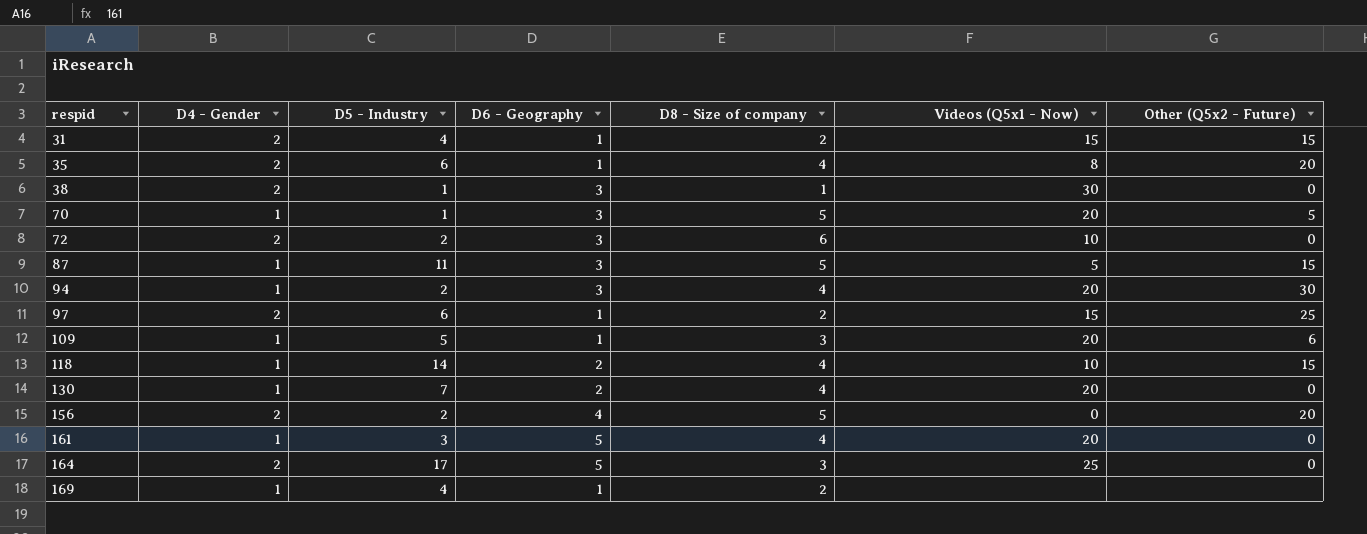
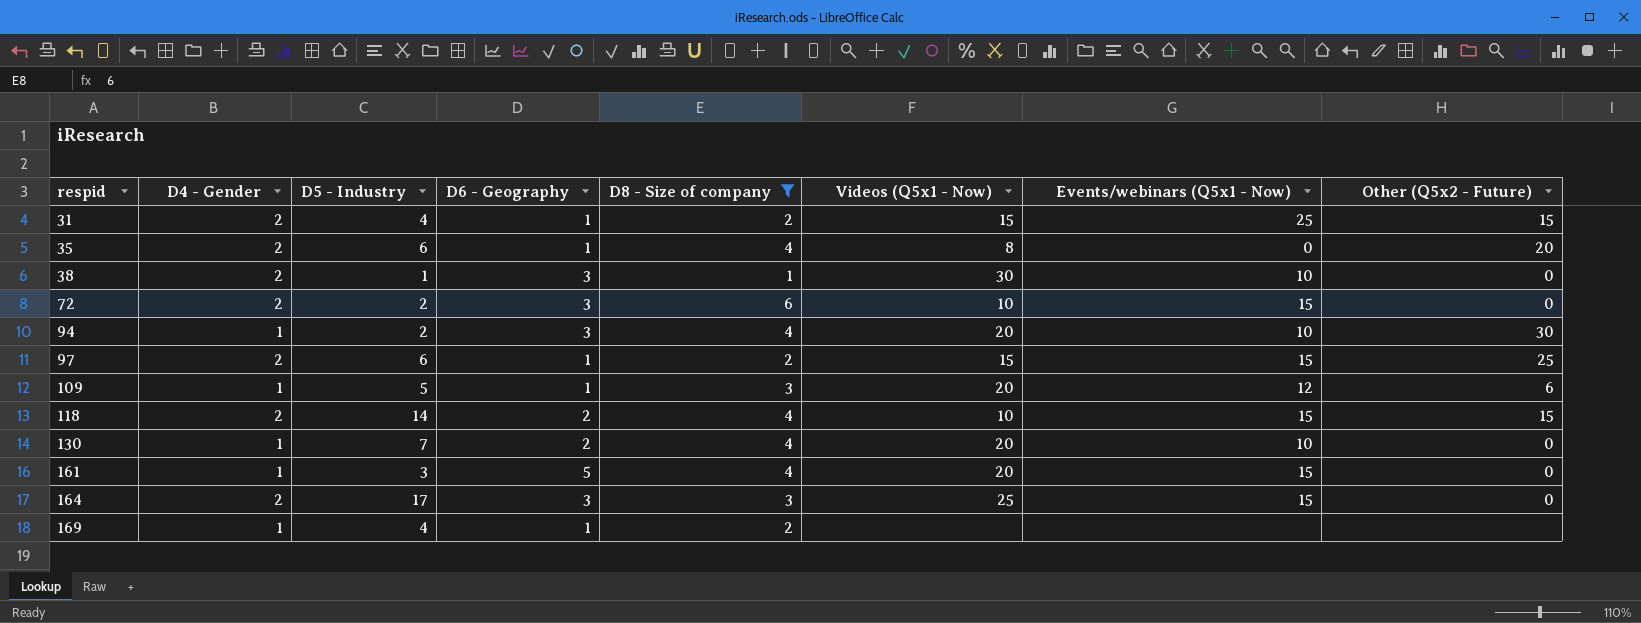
filter: none -> D8 - Size of company != 5
column Events/webinars (Q5x1 - Now) | position: none -> 7
118 | D4 - Gender: 1 -> 2
164 | D6 - Geography: 5 -> 3

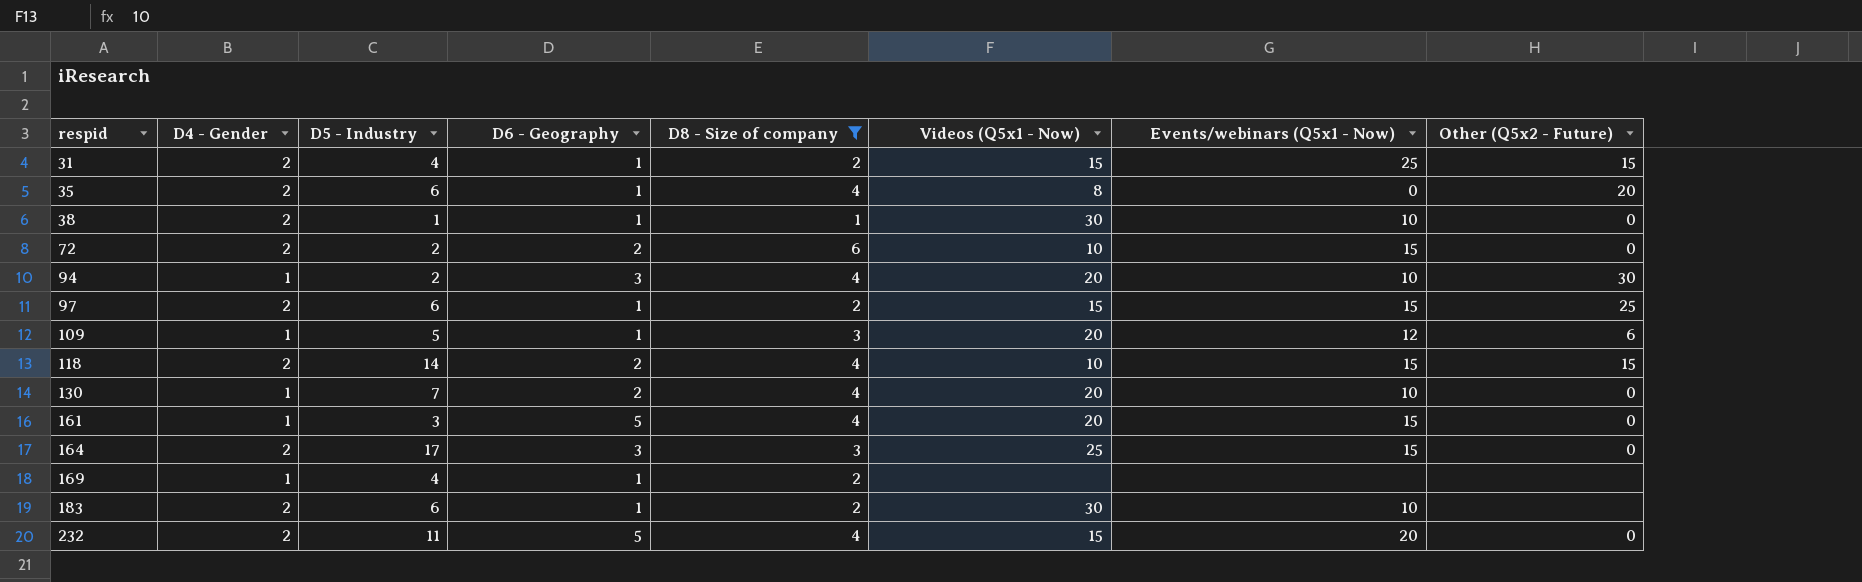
38 | D6 - Geography: 3 -> 1
72 | D6 - Geography: 3 -> 2
row 183: none -> 2 | 6 | 1 | 2 | 30 | 10 | none
row 232: none -> 2 | 11 | 5 | 4 | 15 | 20 | 0

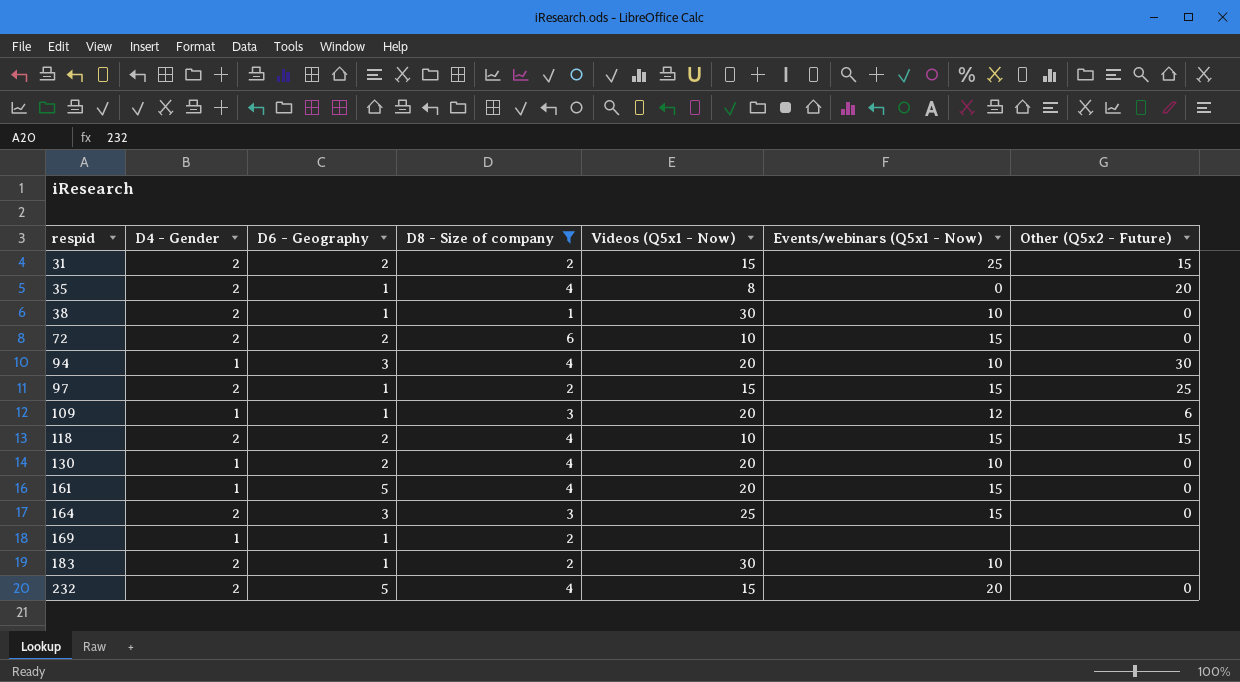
column D5 - Industry | position: 3 -> none
31 | D6 - Geography: 1 -> 2

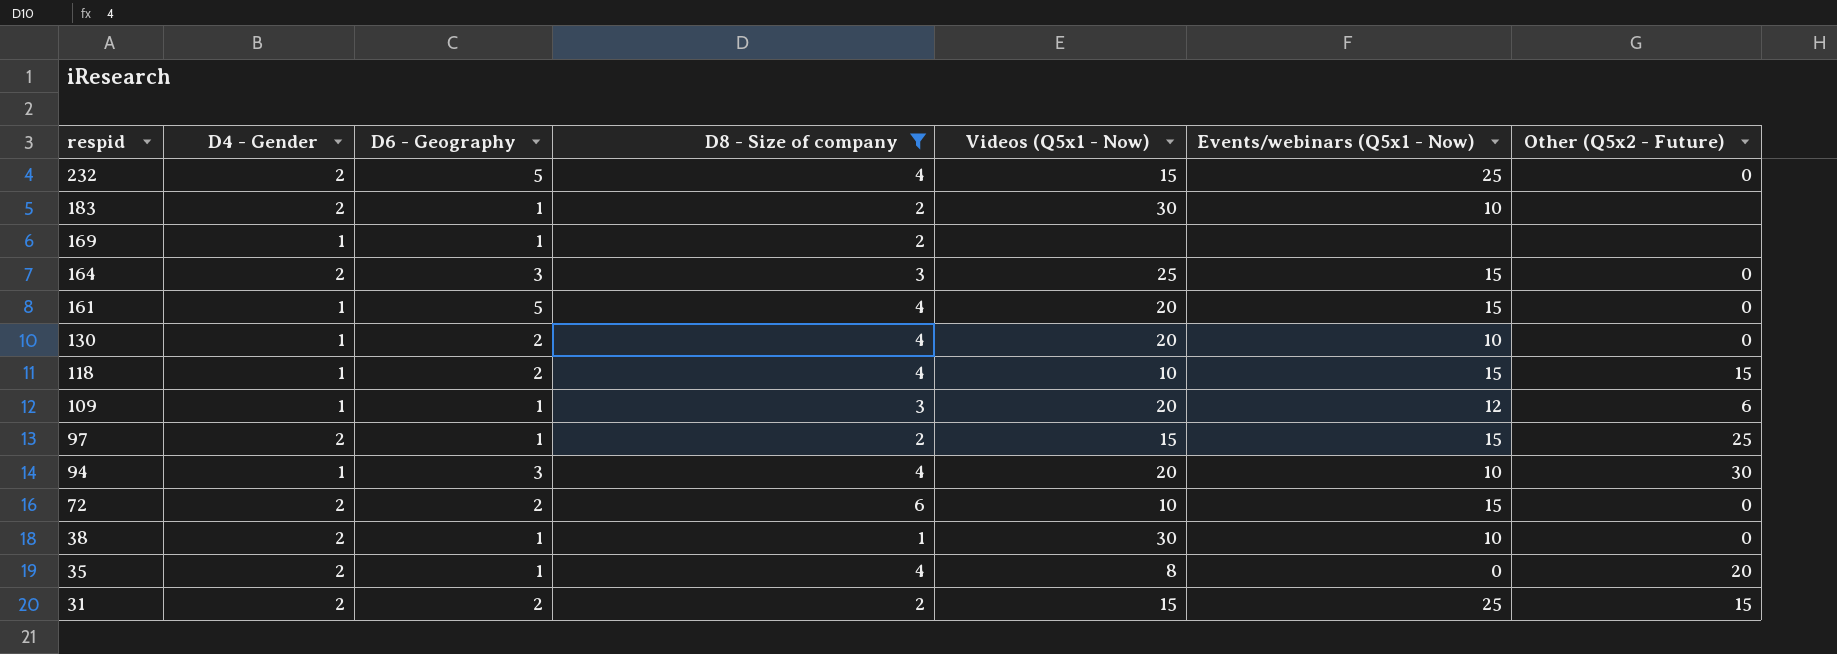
row order: respid ascending -> respid descending
232 | Events/webinars (Q5x1 - Now): 20 -> 25
118 | D4 - Gender: 2 -> 1

